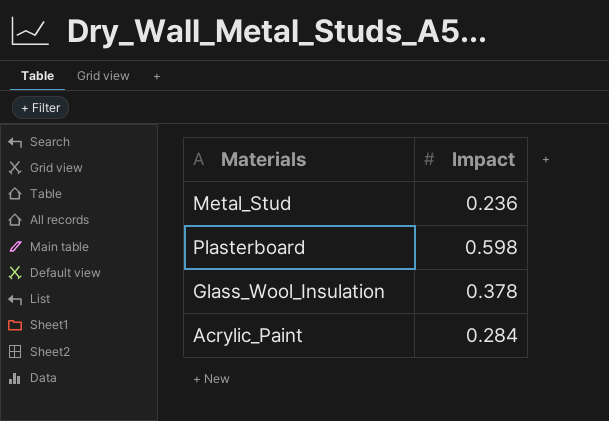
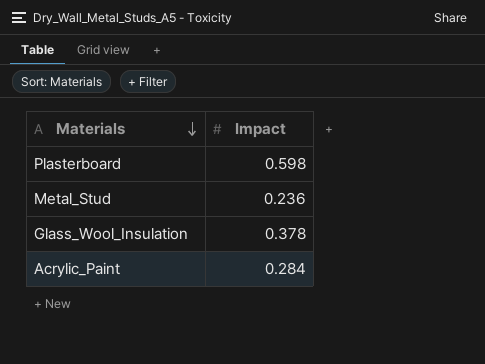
row order: none -> Materials descending

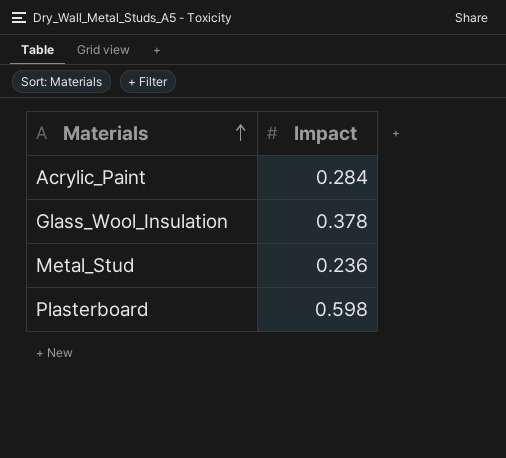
row order: Materials descending -> Materials ascending

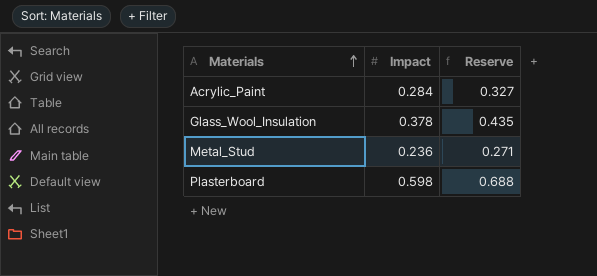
column Reserve | formula: none -> [Impact] * 1.15

